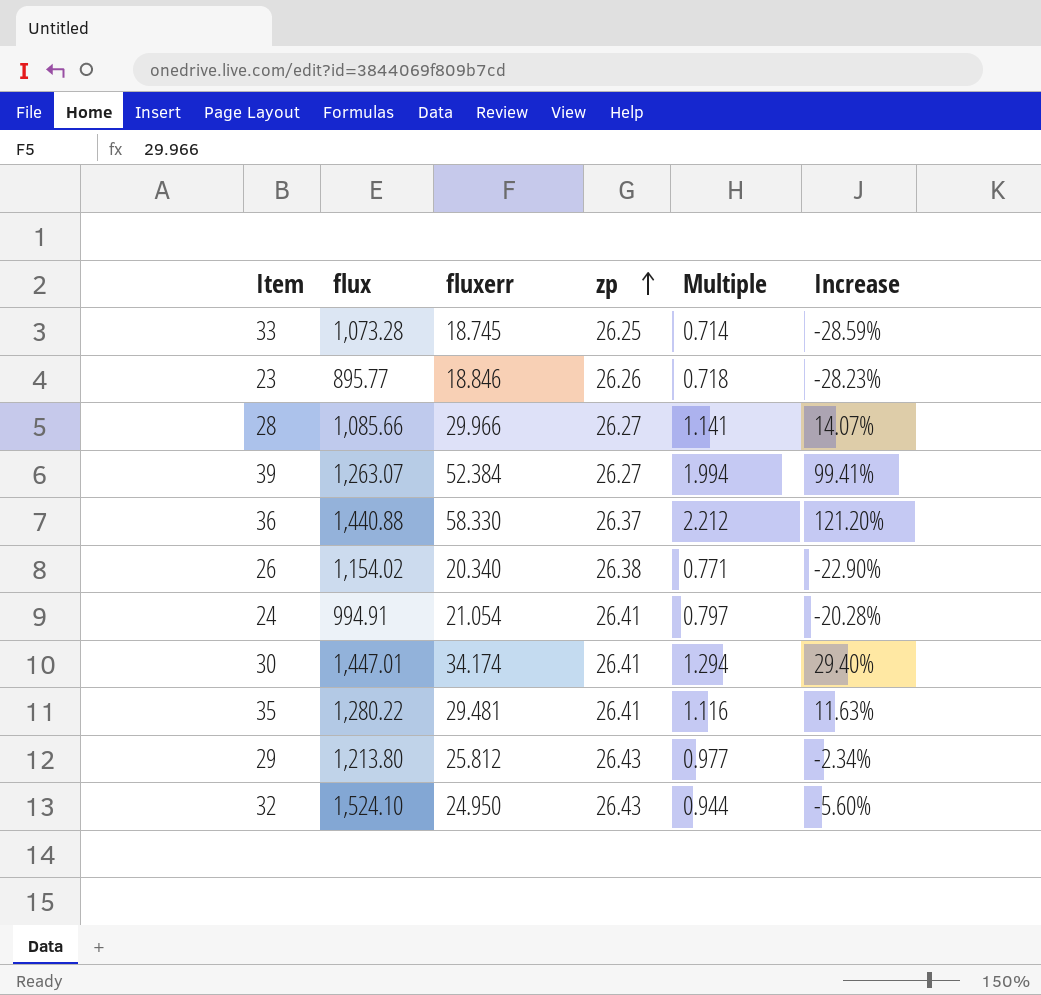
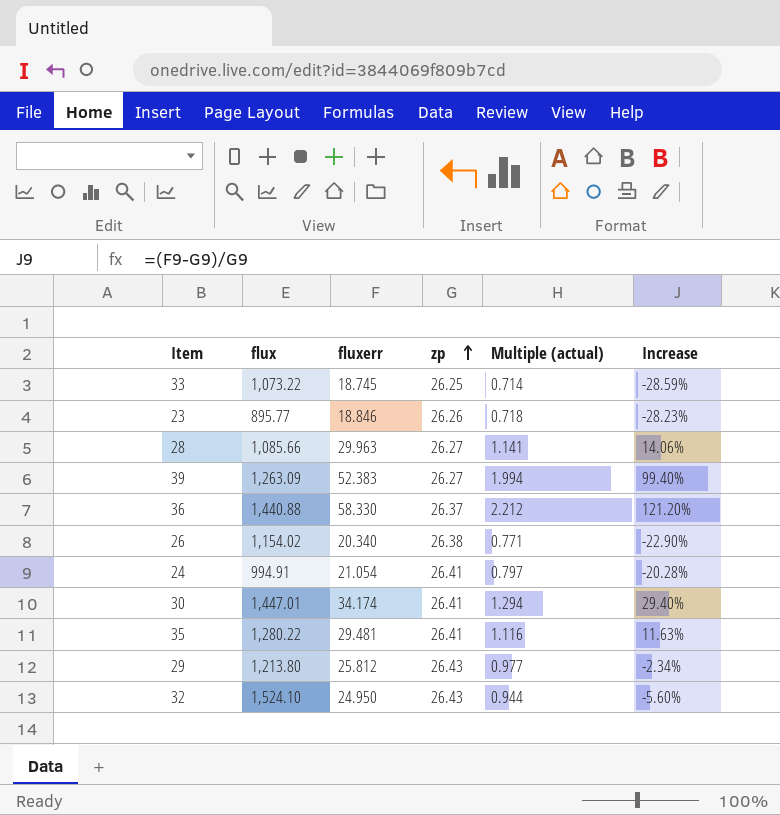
column name: Multiple -> Multiple (actual)
33 | flux: 1,073.28 -> 1,073.22
28 | fluxerr: 29.966 -> 29.963
28 | Increase: 14.07% -> 14.06%
39 | flux: 1,263.07 -> 1,263.09
39 | fluxerr: 52.384 -> 52.383
39 | Increase: 99.41% -> 99.40%

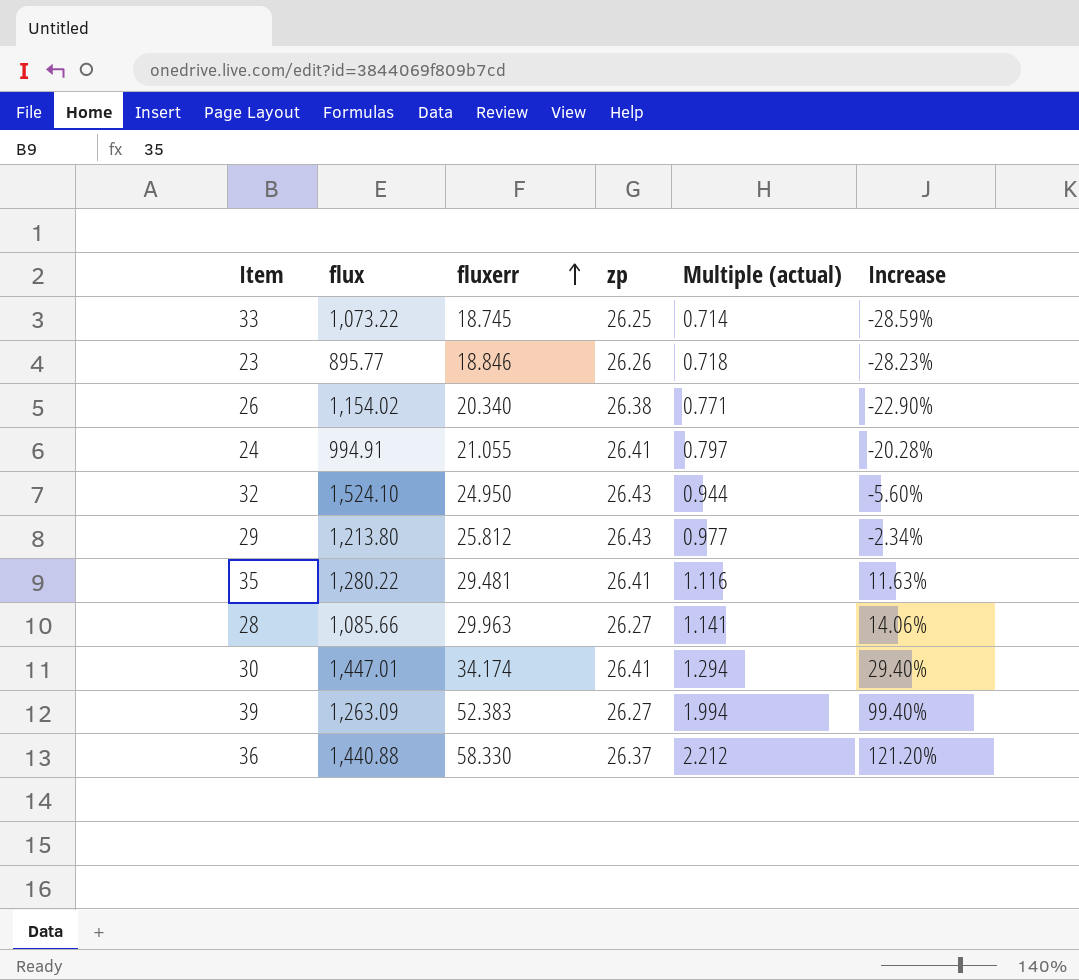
row order: zp ascending -> fluxerr ascending
24 | fluxerr: 21.054 -> 21.055

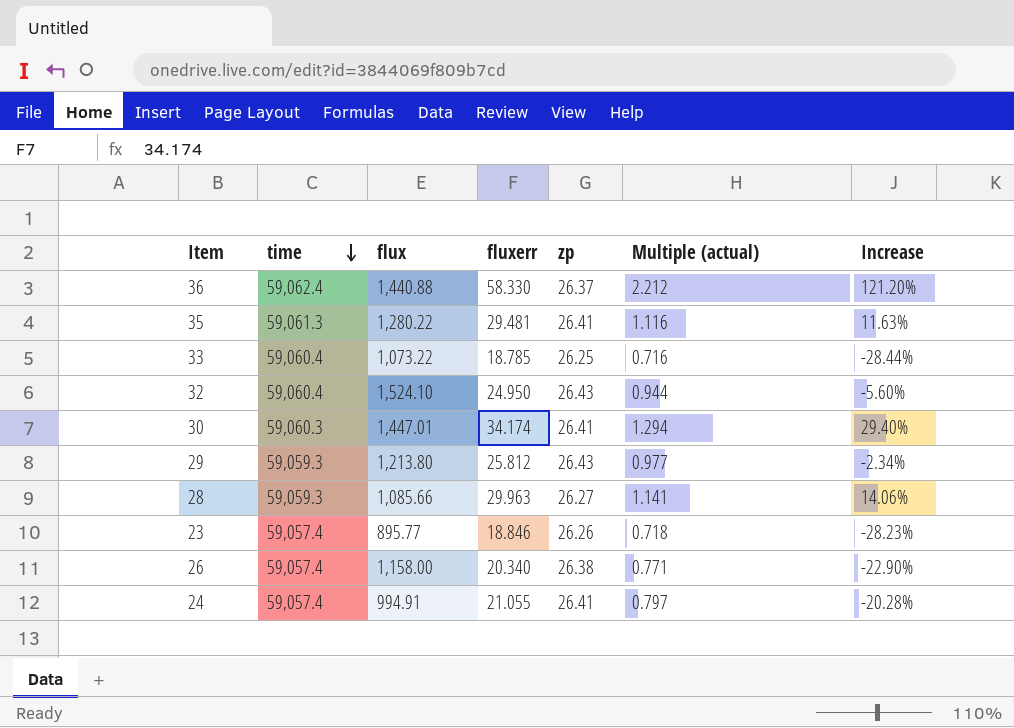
row order: fluxerr ascending -> time descending
column time | position: none -> 2
row 39: 1,263.09 | 52.383 | 26.27 | 1.994 | 99.40% -> none
33 | fluxerr: 18.745 -> 18.785
33 | Multiple (actual): 0.714 -> 0.716
33 | Increase: -28.59% -> -28.44%
26 | flux: 1,154.02 -> 1,158.00

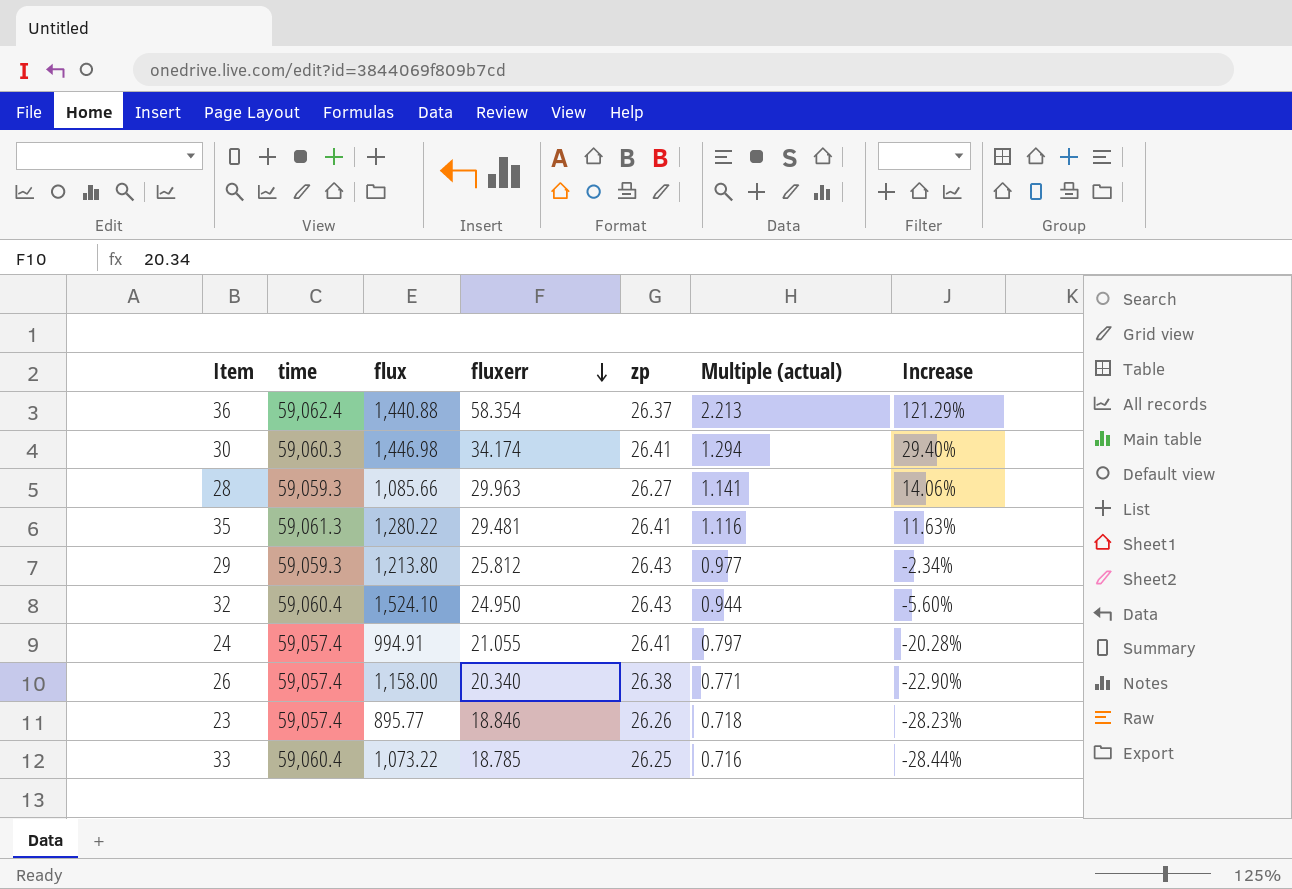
row order: time descending -> fluxerr descending
36 | fluxerr: 58.330 -> 58.354
36 | Multiple (actual): 2.212 -> 2.213
36 | Increase: 121.20% -> 121.29%
30 | flux: 1,447.01 -> 1,446.98

